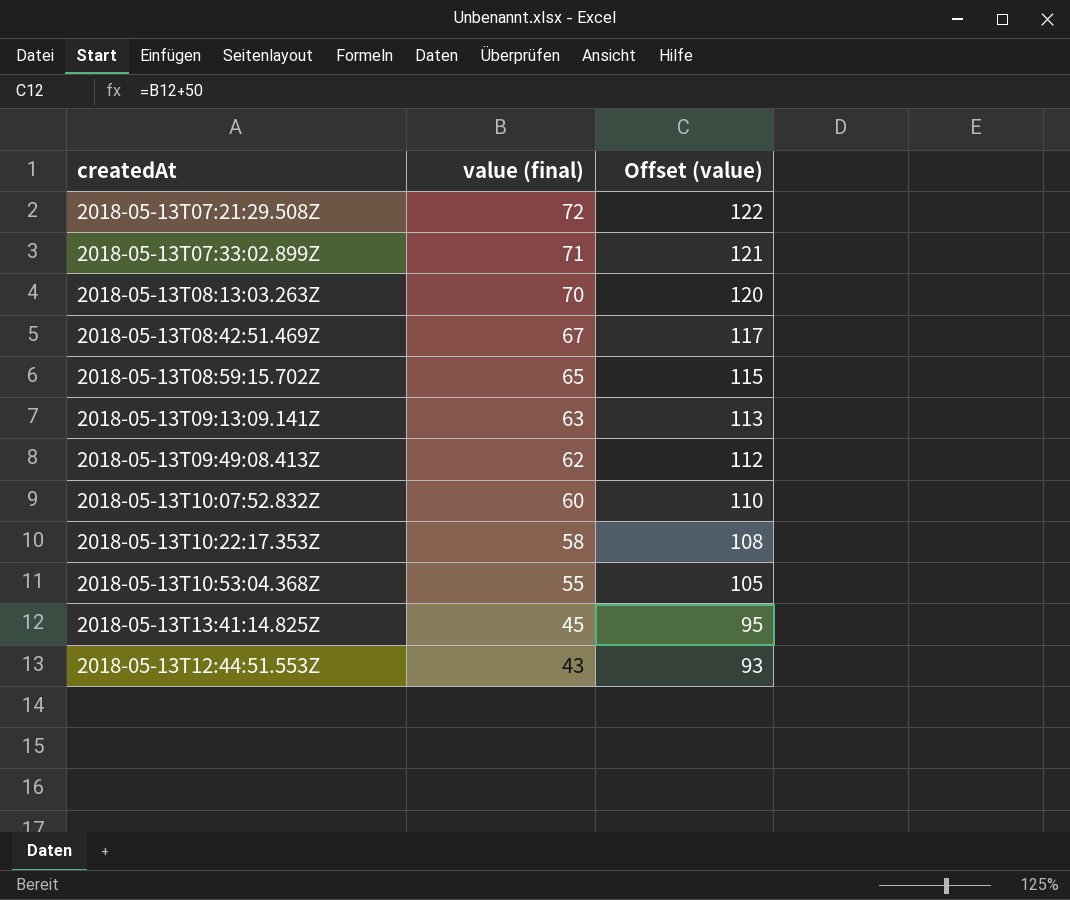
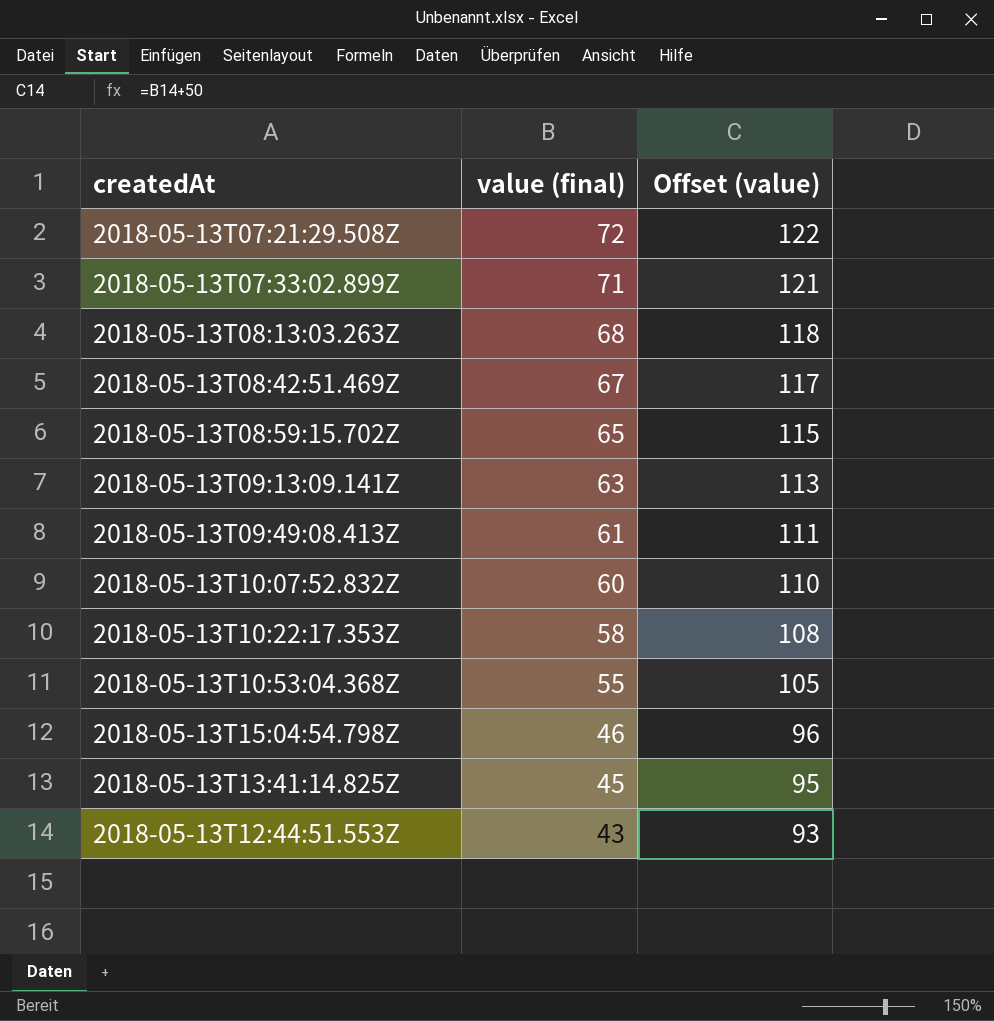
2018-05-13T08:13:03.263Z | value (final): 70 -> 68
2018-05-13T08:13:03.263Z | Offset (value): 120 -> 118
2018-05-13T09:49:08.413Z | value (final): 62 -> 61
2018-05-13T09:49:08.413Z | Offset (value): 112 -> 111
row 2018-05-13T15:04:54.798Z: none -> 46 | 96

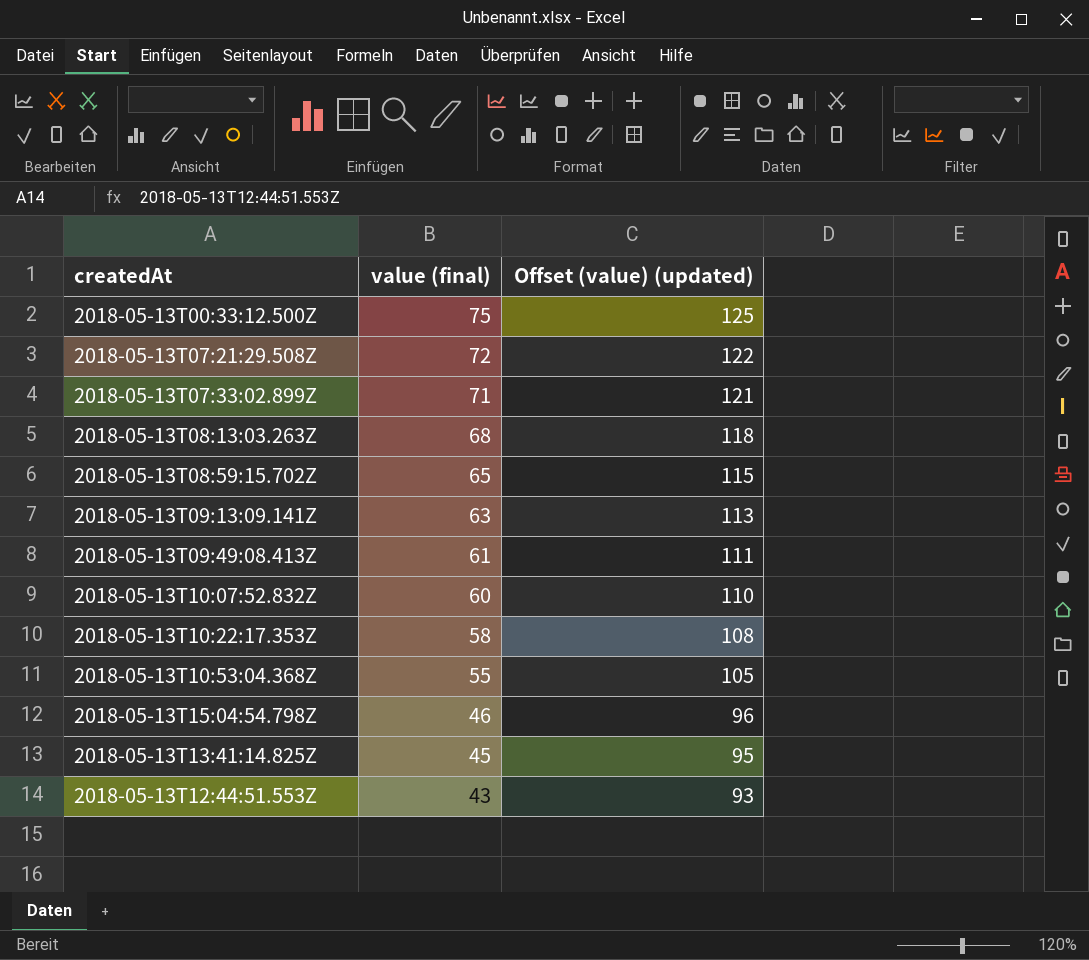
column name: Offset (value) -> Offset (value) (updated)
row 2018-05-13T08:42:51.469Z: 67 | 117 -> none
row 2018-05-13T00:33:12.500Z: none -> 75 | 125

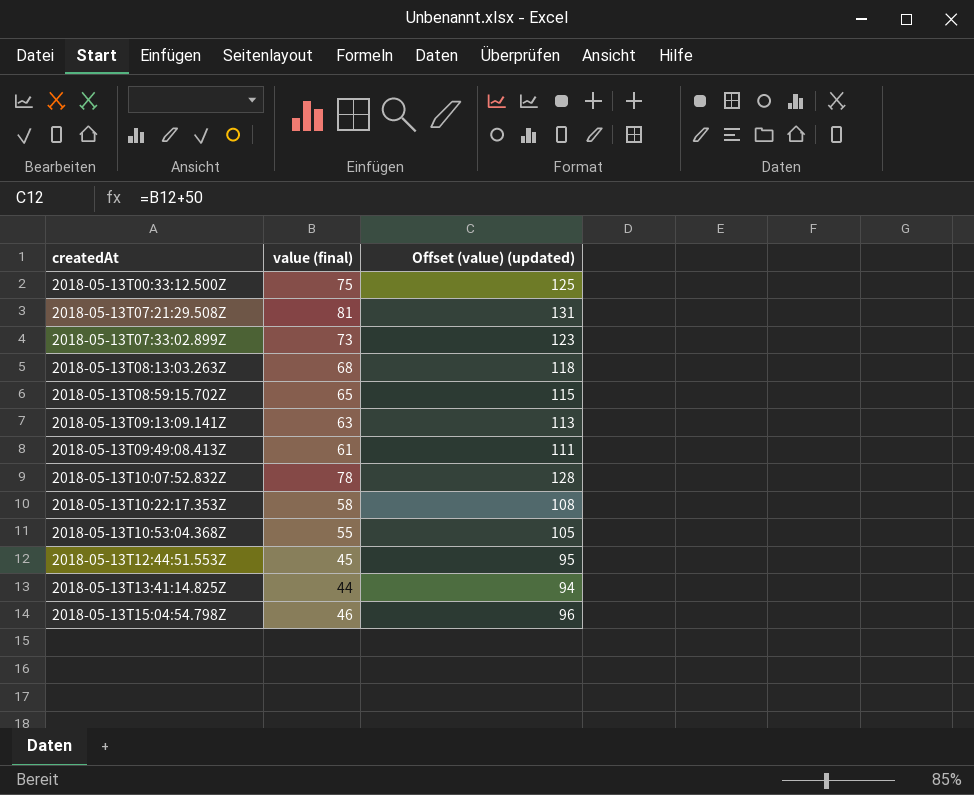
row order: value (final) descending -> createdAt ascending
2018-05-13T07:21:29.508Z | value (final): 72 -> 81
2018-05-13T07:21:29.508Z | Offset (value) (updated): 122 -> 131
2018-05-13T07:33:02.899Z | value (final): 71 -> 73
2018-05-13T07:33:02.899Z | Offset (value) (updated): 121 -> 123
2018-05-13T10:07:52.832Z | value (final): 60 -> 78
2018-05-13T10:07:52.832Z | Offset (value) (updated): 110 -> 128
2018-05-13T12:44:51.553Z | value (final): 43 -> 45
2018-05-13T12:44:51.553Z | Offset (value) (updated): 93 -> 95
2018-05-13T13:41:14.825Z | value (final): 45 -> 44
2018-05-13T13:41:14.825Z | Offset (value) (updated): 95 -> 94

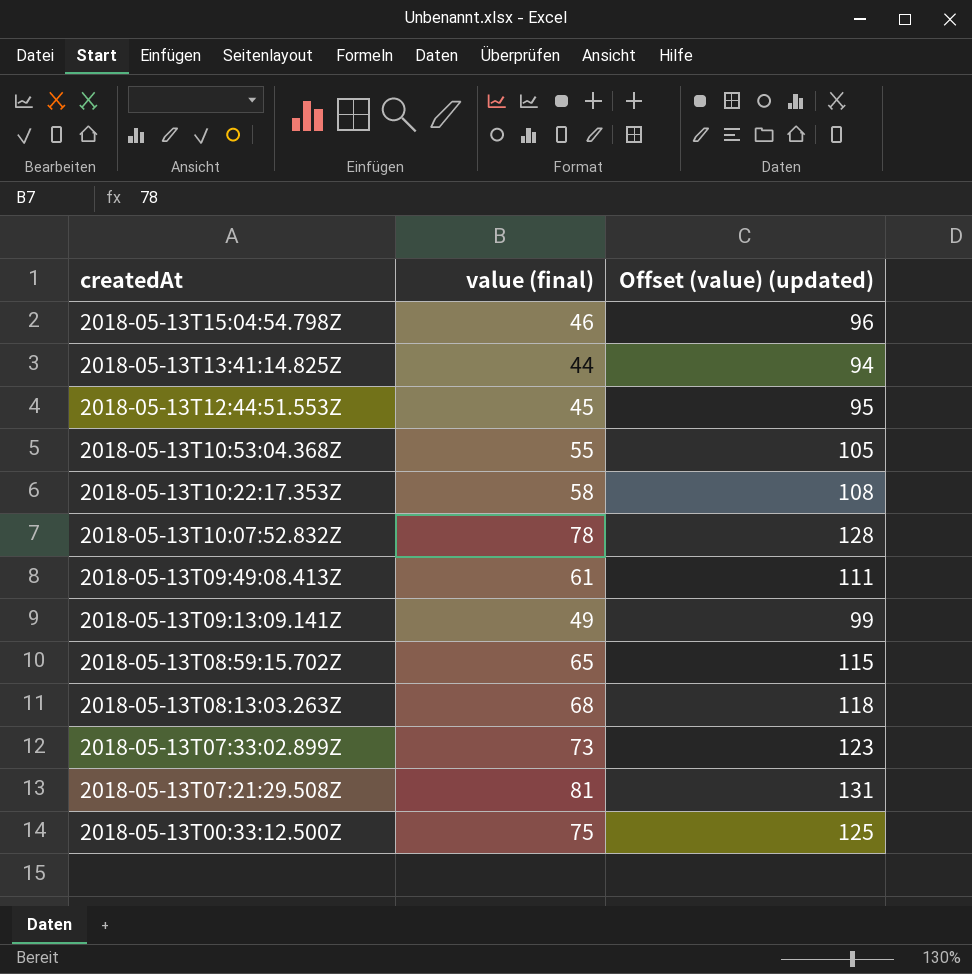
row order: createdAt ascending -> createdAt descending
2018-05-13T09:13:09.141Z | value (final): 63 -> 49
2018-05-13T09:13:09.141Z | Offset (value) (updated): 113 -> 99

